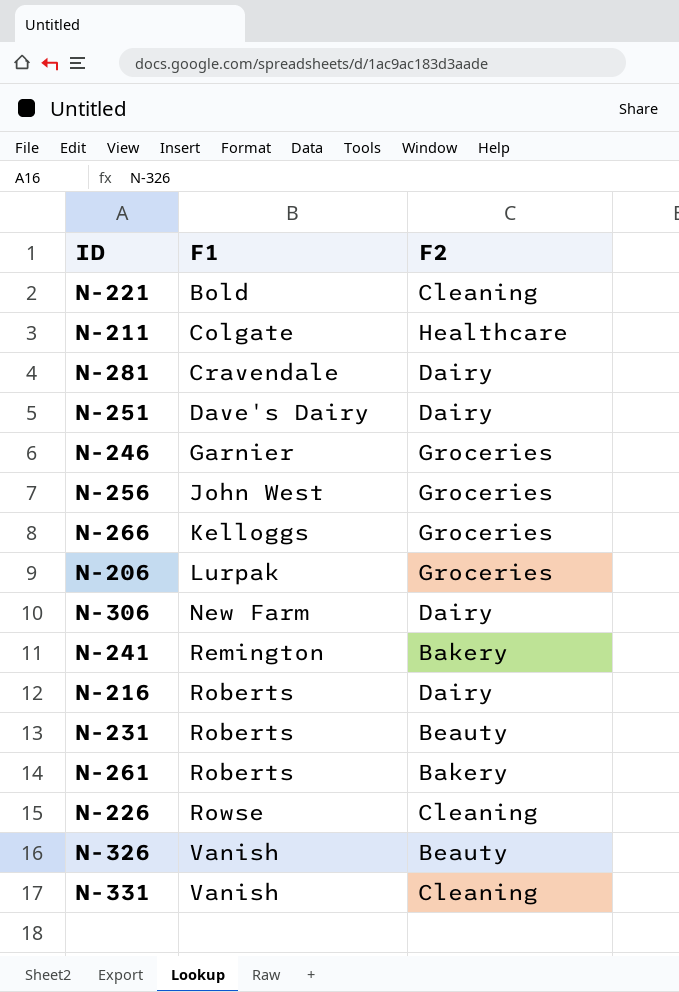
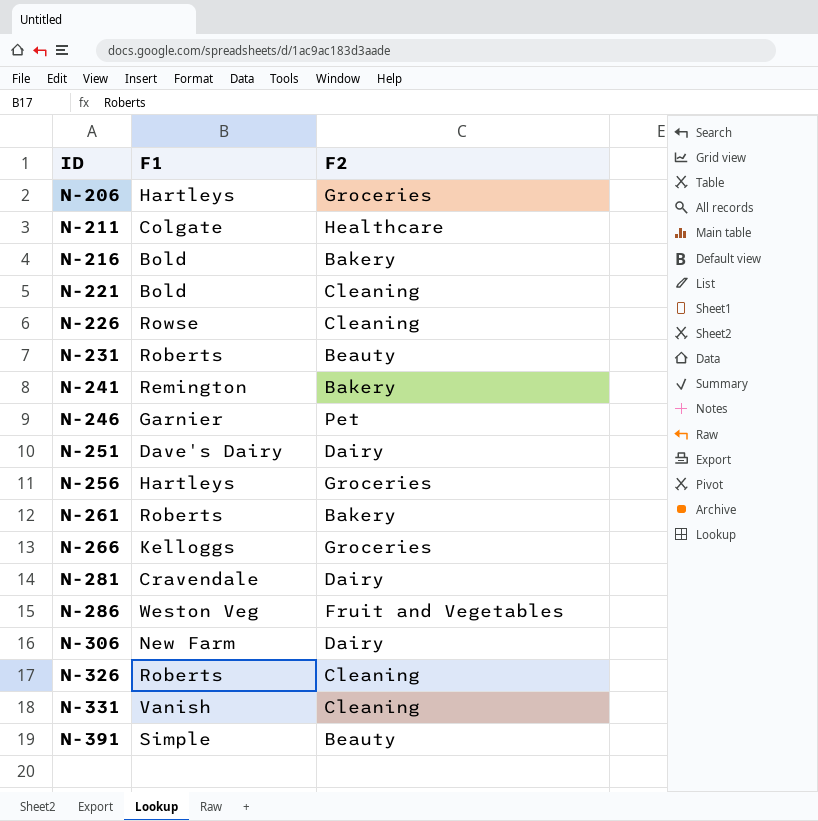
row order: F1 ascending -> ID ascending
N-206 | F1: Lurpak -> Hartleys
N-216 | F1: Roberts -> Bold
N-216 | F2: Dairy -> Bakery
N-246 | F2: Groceries -> Pet
N-256 | F1: John West -> Hartleys
row N-286: none -> Weston Veg | Fruit and Vegetables
N-326 | F1: Vanish -> Roberts
N-326 | F2: Beauty -> Cleaning
row N-391: none -> Simple | Beauty

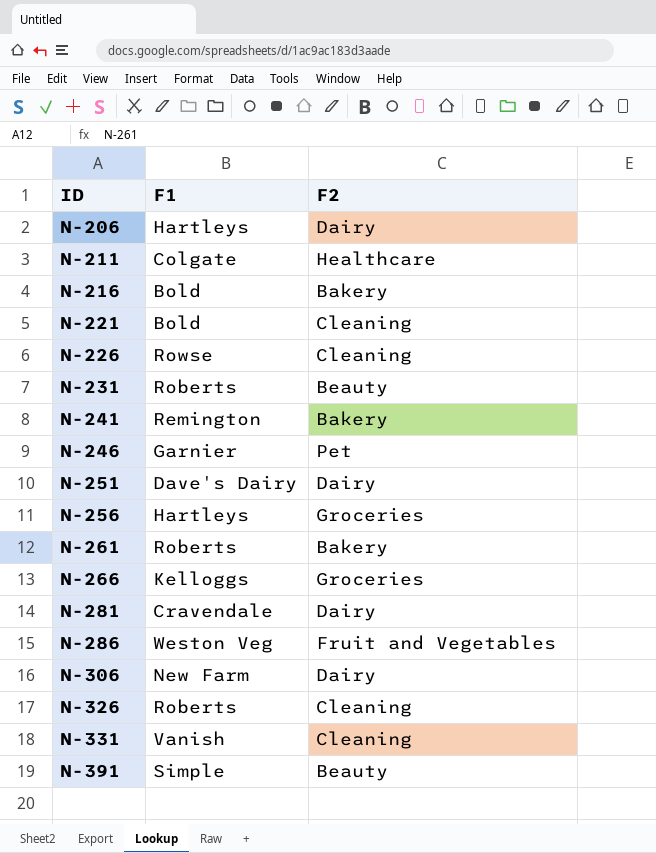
N-206 | F2: Groceries -> Dairy

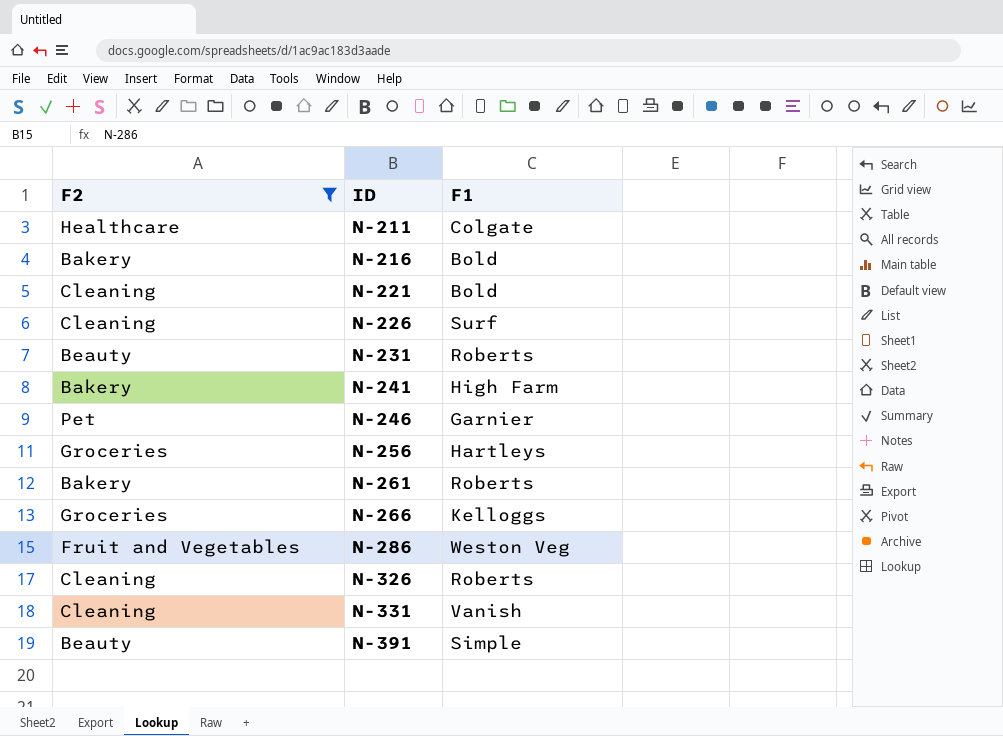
filter: none -> F2 != Dairy
column F2 | position: 3 -> 1
N-226 | F1: Rowse -> Surf
N-241 | F1: Remington -> High Farm

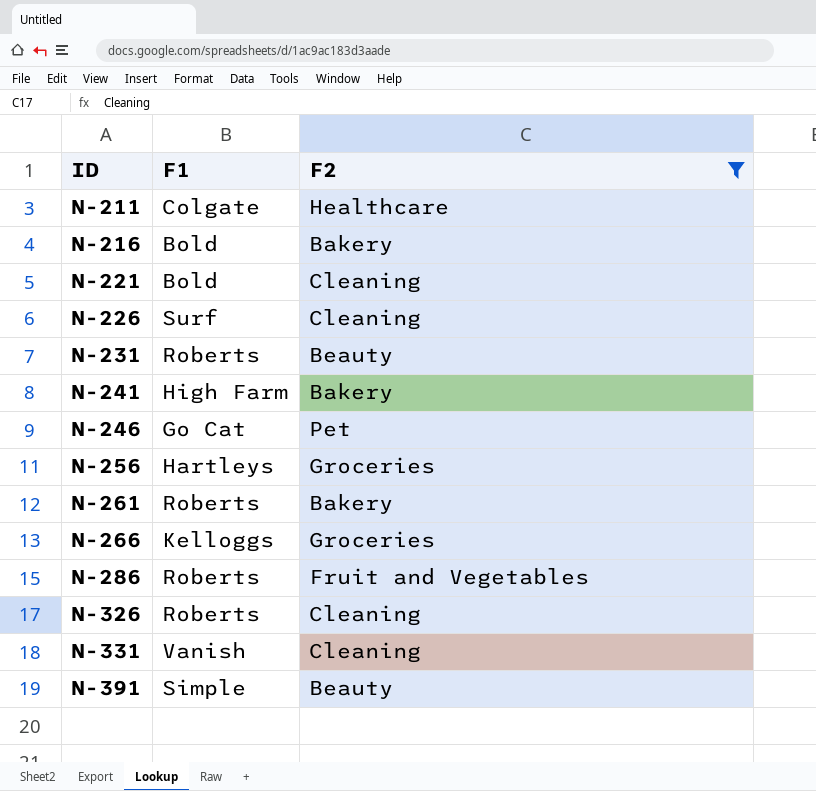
column F2 | position: 1 -> 3
N-246 | F1: Garnier -> Go Cat
N-286 | F1: Weston Veg -> Roberts

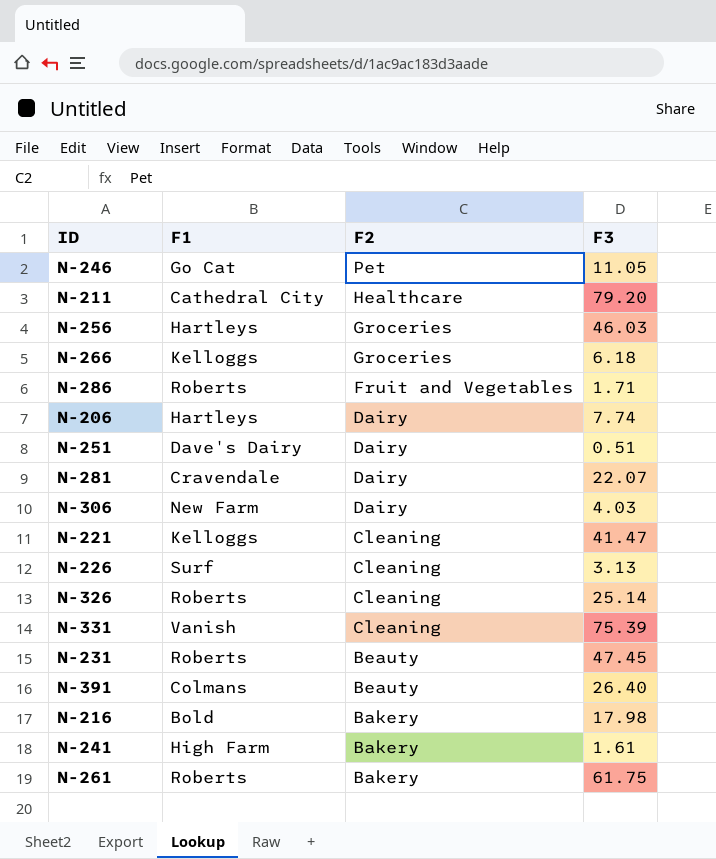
filter: F2 != Dairy -> none
row order: ID ascending -> F2 descending
column F3 | position: none -> 4
N-211 | F1: Colgate -> Cathedral City
N-221 | F1: Bold -> Kelloggs
N-391 | F1: Simple -> Colmans

